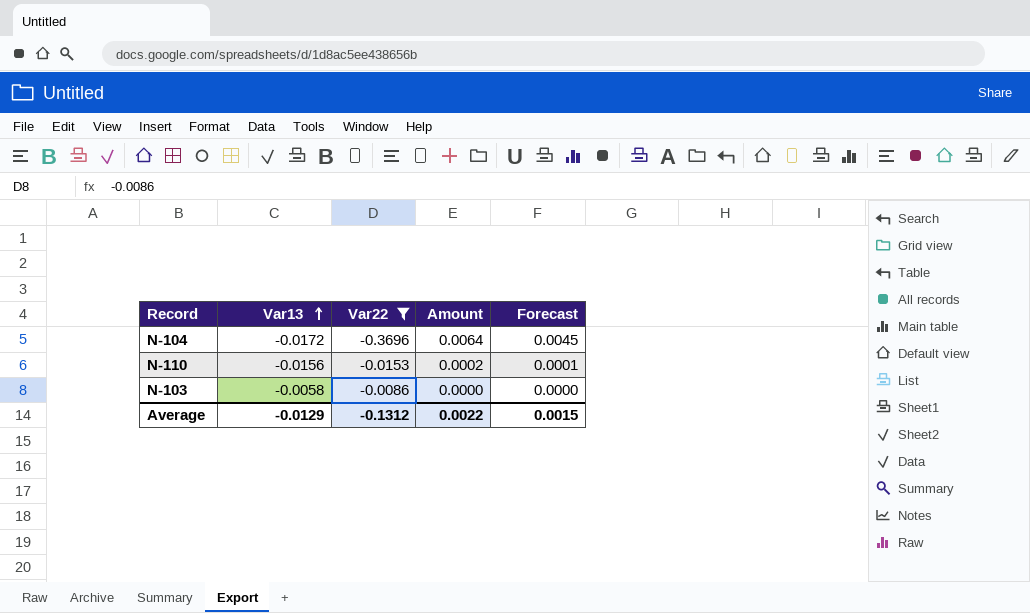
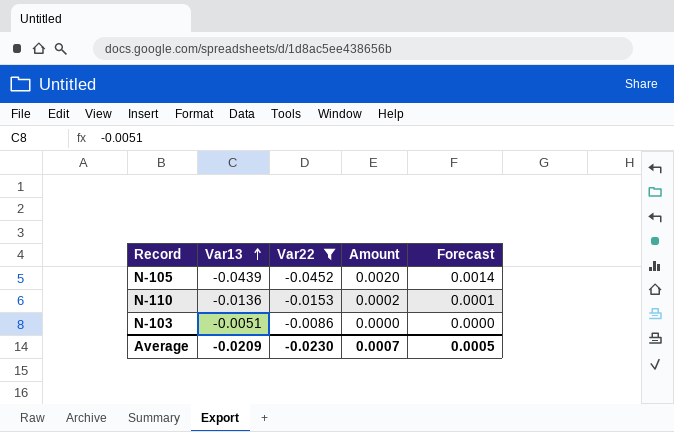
row N-104: -0.0172 | -0.3696 | 0.0064 | 0.0045 -> none
row N-105: none -> -0.0439 | -0.0452 | 0.0020 | 0.0014
N-110 | Var13: -0.0156 -> -0.0136
N-103 | Var13: -0.0058 -> -0.0051
Average | Var13: -0.0129 -> -0.0209
Average | Var22: -0.1312 -> -0.0230
Average | Amount: 0.0022 -> 0.0007
Average | Forecast: 0.0015 -> 0.0005

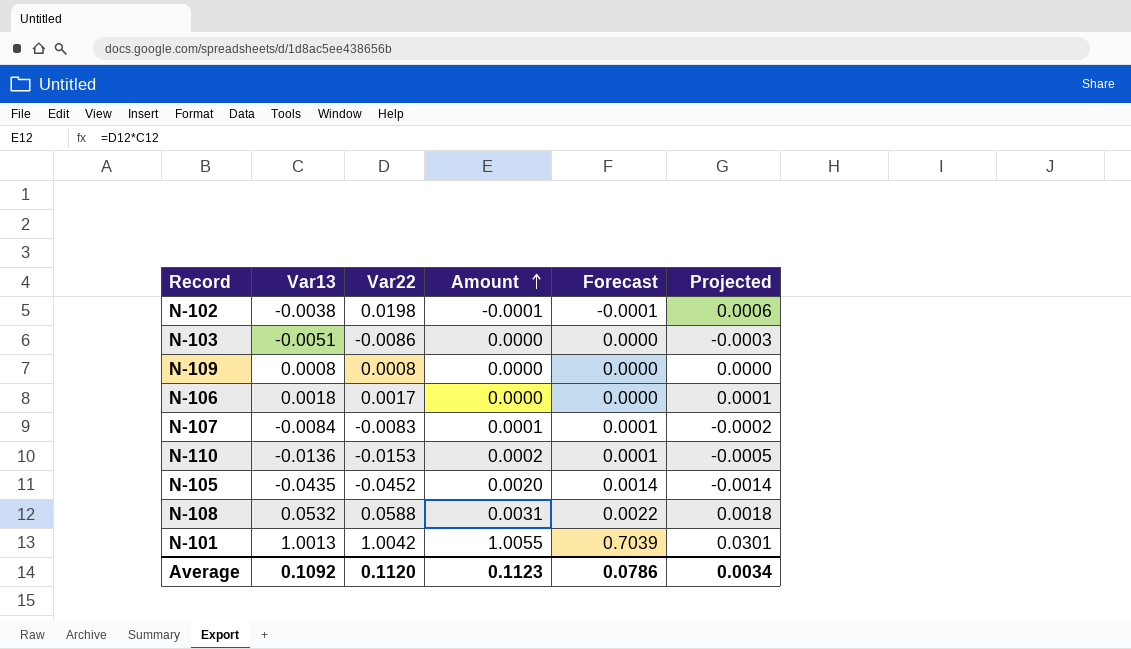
filter: Var22 <= -0.0086 -> none
row order: Var13 ascending -> Amount ascending
column Projected | formula: none -> [Var22] * 0.03
N-105 | Var13: -0.0439 -> -0.0435
Average | Var13: -0.0209 -> 0.1092
Average | Var22: -0.0230 -> 0.1120
Average | Amount: 0.0007 -> 0.1123
Average | Forecast: 0.0005 -> 0.0786

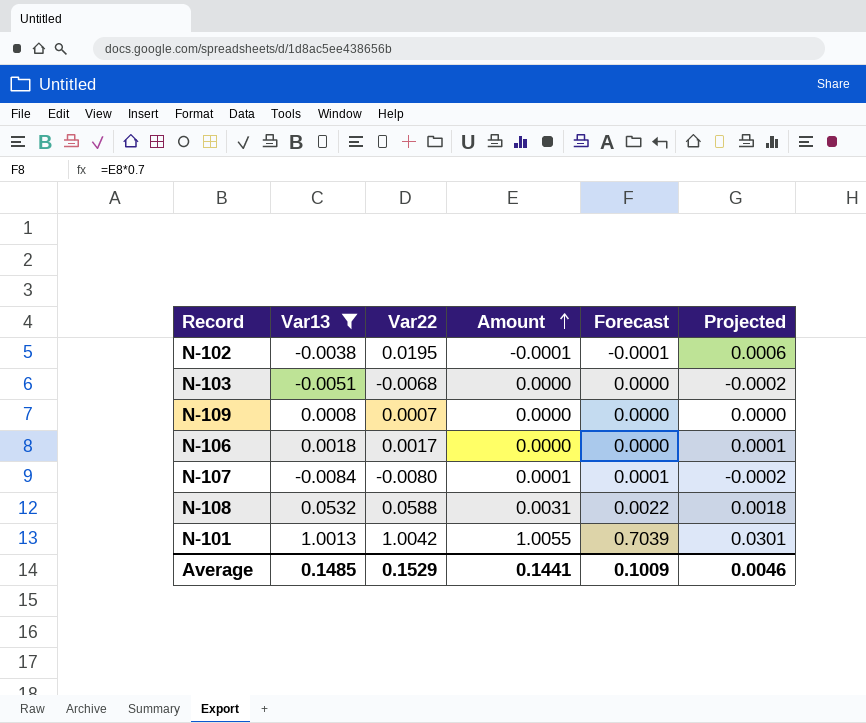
filter: none -> Var13 >= -0.0084
N-102 | Var22: 0.0198 -> 0.0195
N-103 | Var22: -0.0086 -> -0.0068
N-103 | Projected: -0.0003 -> -0.0002
N-109 | Var22: 0.0008 -> 0.0007
N-107 | Var22: -0.0083 -> -0.0080
Average | Var13: 0.1092 -> 0.1485
Average | Var22: 0.1120 -> 0.1529
Average | Amount: 0.1123 -> 0.1441
Average | Forecast: 0.0786 -> 0.1009
Average | Projected: 0.0034 -> 0.0046

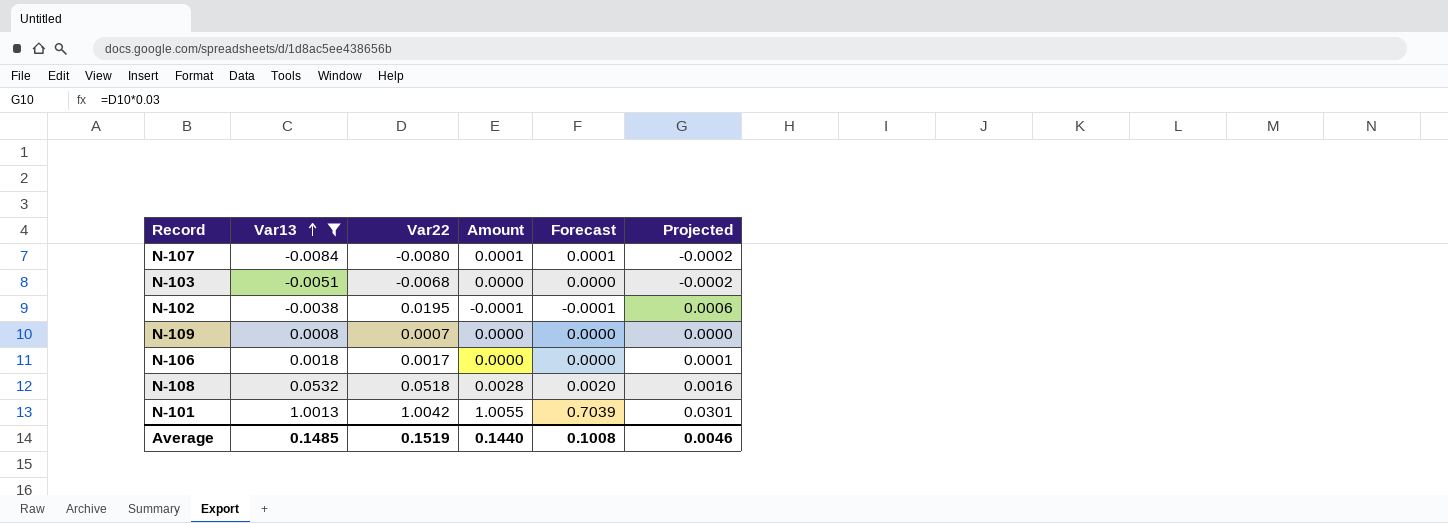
row order: Amount ascending -> Var13 ascending
N-108 | Var22: 0.0588 -> 0.0518
N-108 | Amount: 0.0031 -> 0.0028
N-108 | Forecast: 0.0022 -> 0.0020
N-108 | Projected: 0.0018 -> 0.0016
Average | Var22: 0.1529 -> 0.1519
Average | Amount: 0.1441 -> 0.1440
Average | Forecast: 0.1009 -> 0.1008

